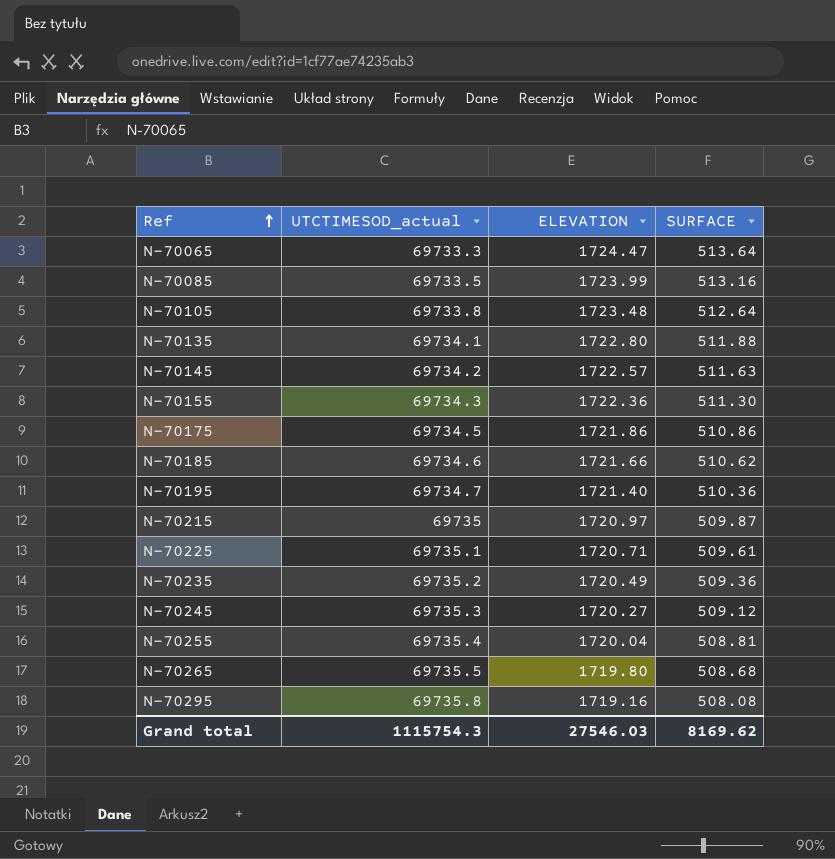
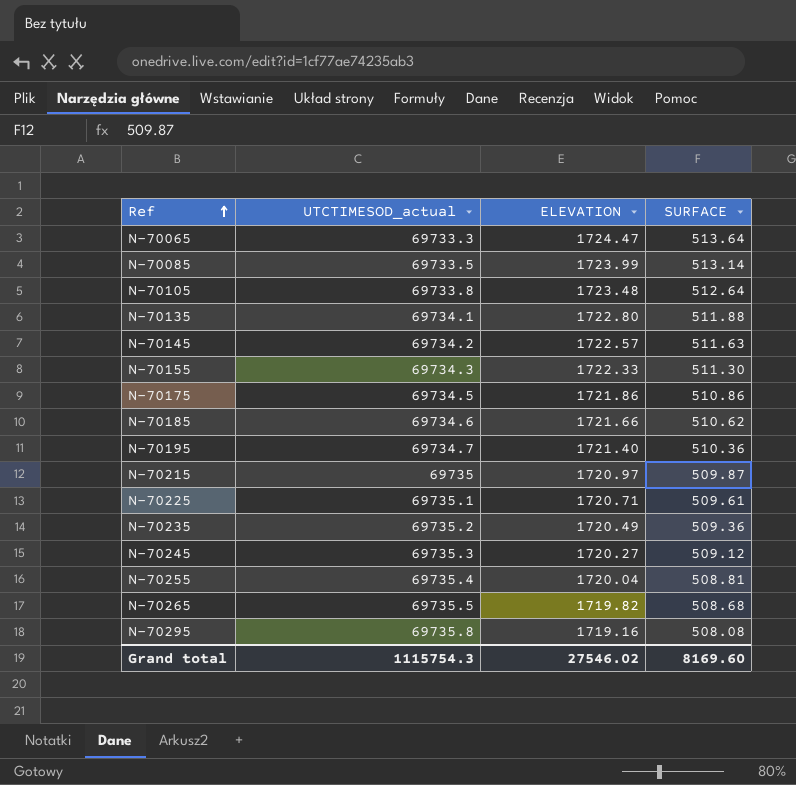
N-70085 | SURFACE: 513.16 -> 513.14
N-70155 | ELEVATION: 1722.36 -> 1722.33
N-70265 | ELEVATION: 1719.80 -> 1719.82
Grand total | ELEVATION: 27546.03 -> 27546.02
Grand total | SURFACE: 8169.62 -> 8169.60

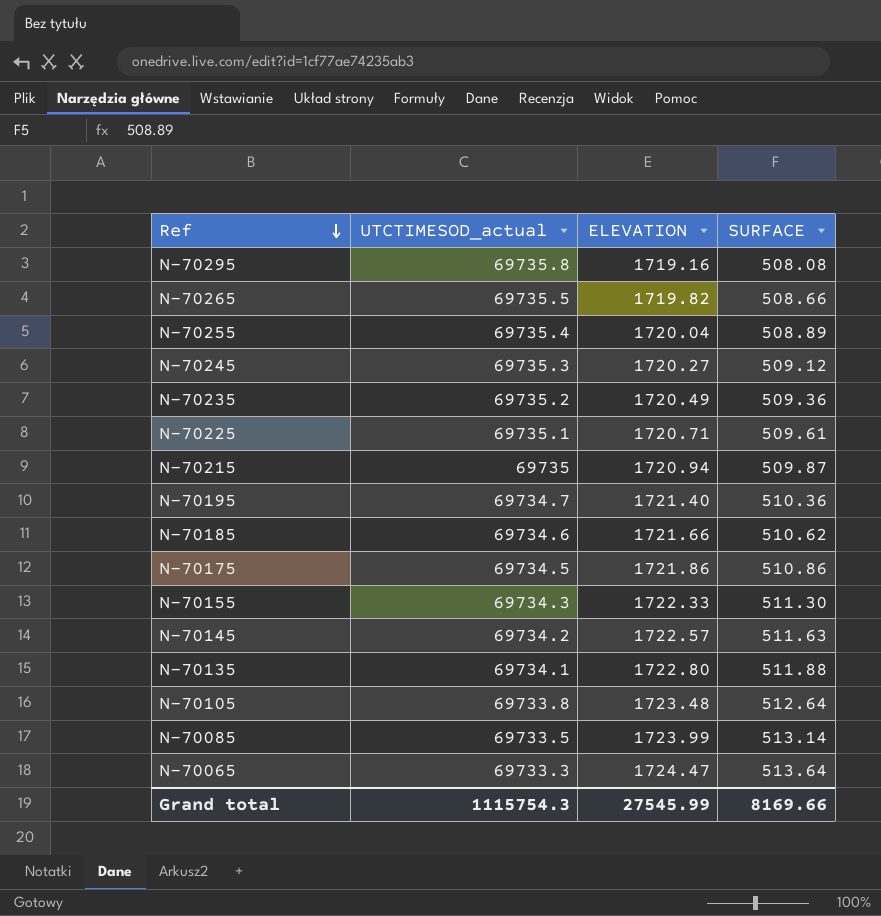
row order: Ref ascending -> Ref descending
N-70265 | SURFACE: 508.68 -> 508.66
N-70255 | SURFACE: 508.81 -> 508.89
N-70215 | ELEVATION: 1720.97 -> 1720.94
Grand total | ELEVATION: 27546.02 -> 27545.99
Grand total | SURFACE: 8169.60 -> 8169.66

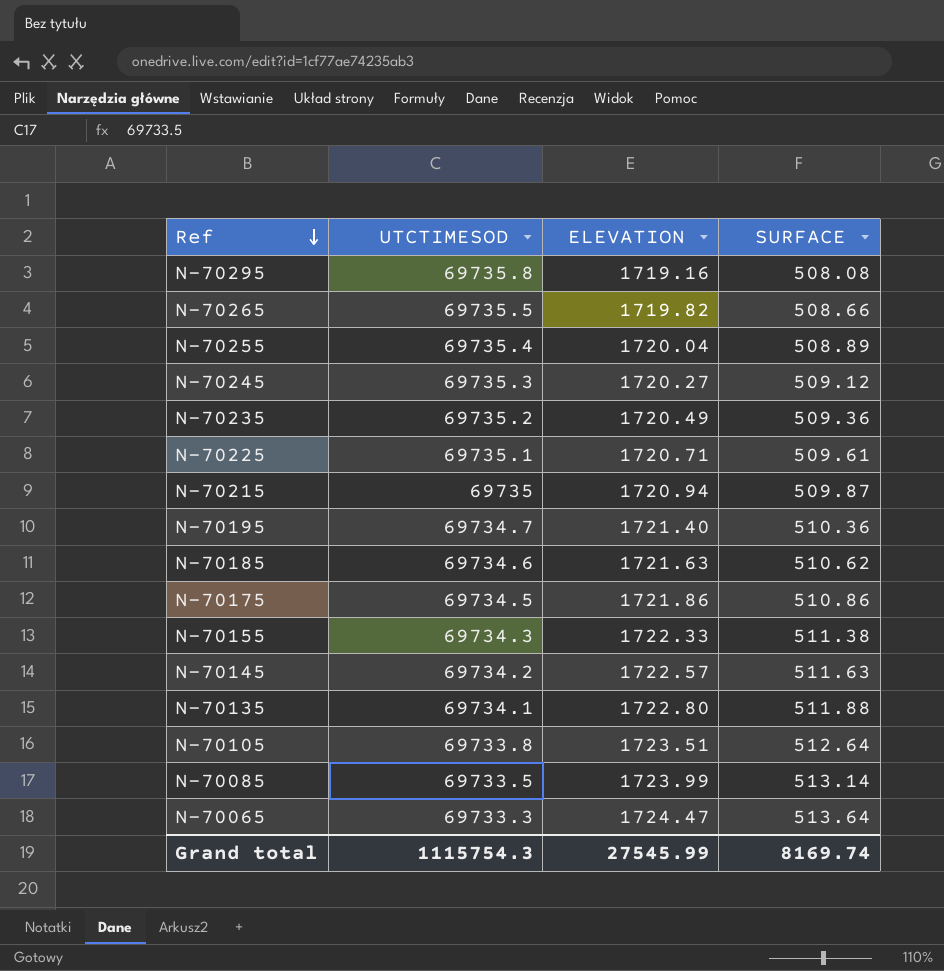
column name: UTCTIMESOD_actual -> UTCTIMESOD
N-70185 | ELEVATION: 1721.66 -> 1721.63
N-70155 | SURFACE: 511.30 -> 511.38
N-70105 | ELEVATION: 1723.48 -> 1723.51
Grand total | SURFACE: 8169.66 -> 8169.74

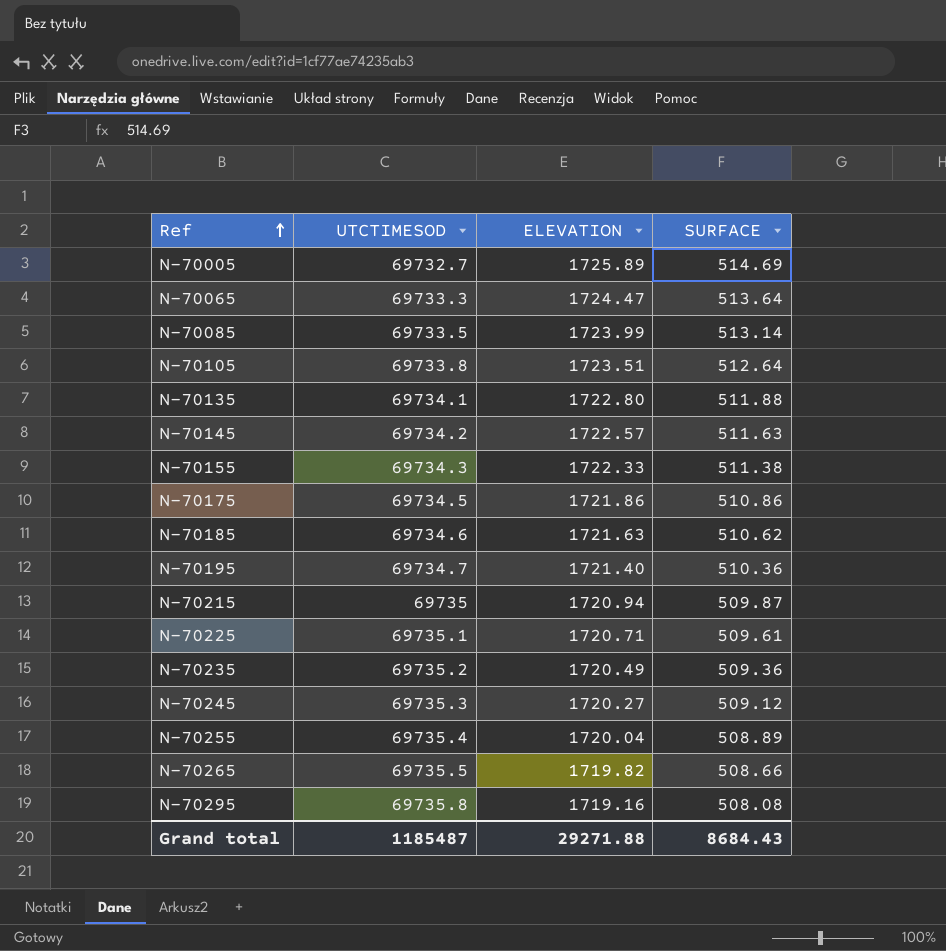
row order: Ref descending -> Ref ascending
row N-70005: none -> 69732.7 | 1725.89 | 514.69
Grand total | UTCTIMESOD: 1115754.3 -> 1185487
Grand total | ELEVATION: 27545.99 -> 29271.88
Grand total | SURFACE: 8169.74 -> 8684.43

